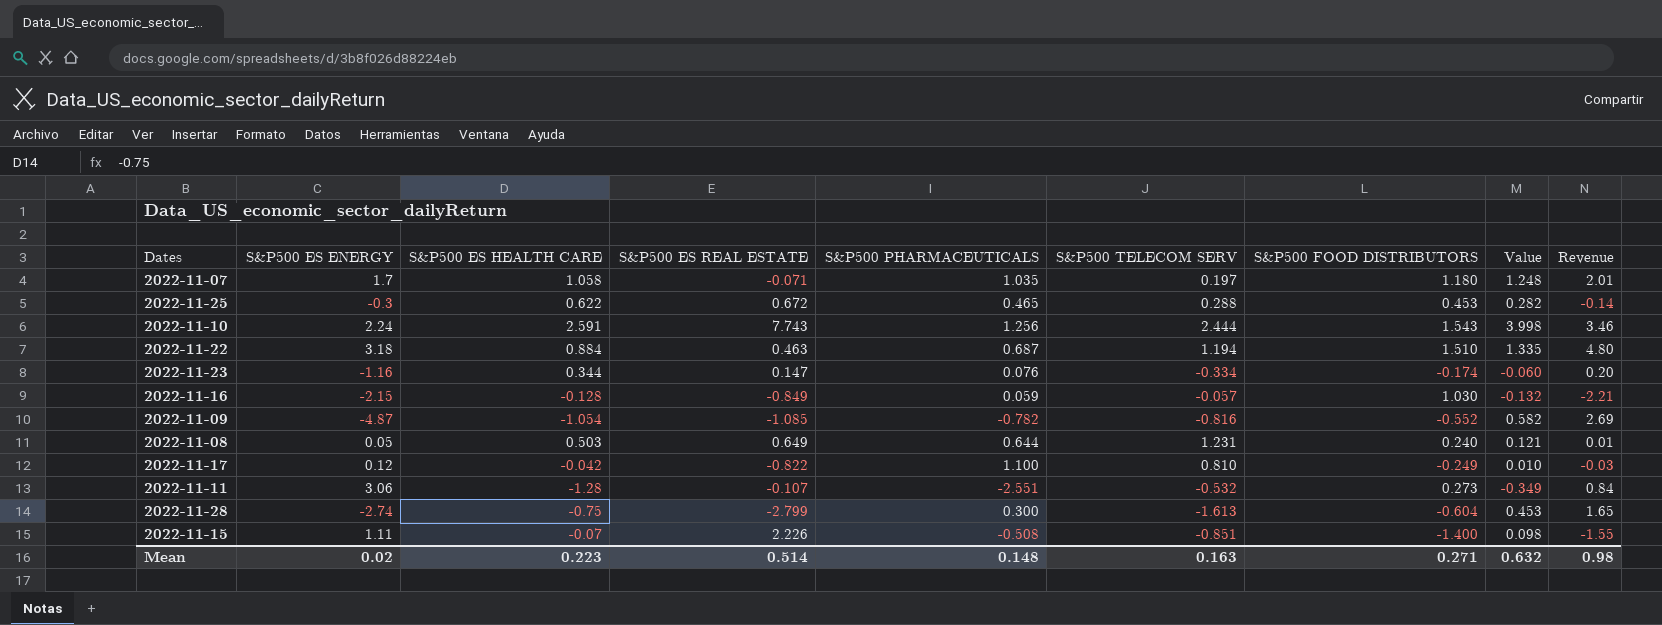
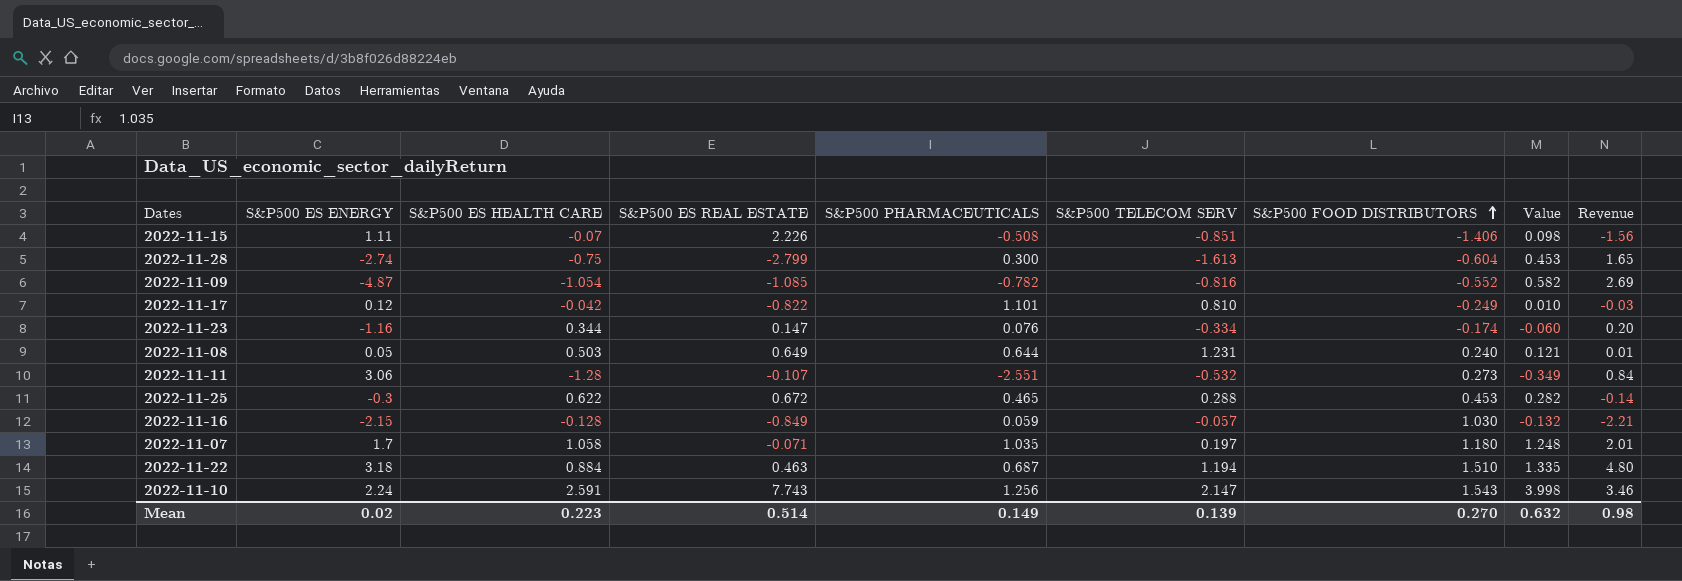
row order: none -> S&P500 FOOD DISTRIBUTORS ascending
2022-11-15 | S&P500 FOOD DISTRIBUTORS: -1.400 -> -1.406
2022-11-15 | Revenue: -1.55 -> -1.56
2022-11-17 | S&P500 PHARMACEUTICALS: 1.100 -> 1.101
2022-11-10 | S&P500 TELECOM SERV: 2.444 -> 2.147
Mean | S&P500 PHARMACEUTICALS: 0.148 -> 0.149
Mean | S&P500 TELECOM SERV: 0.163 -> 0.139
Mean | S&P500 FOOD DISTRIBUTORS: 0.271 -> 0.270

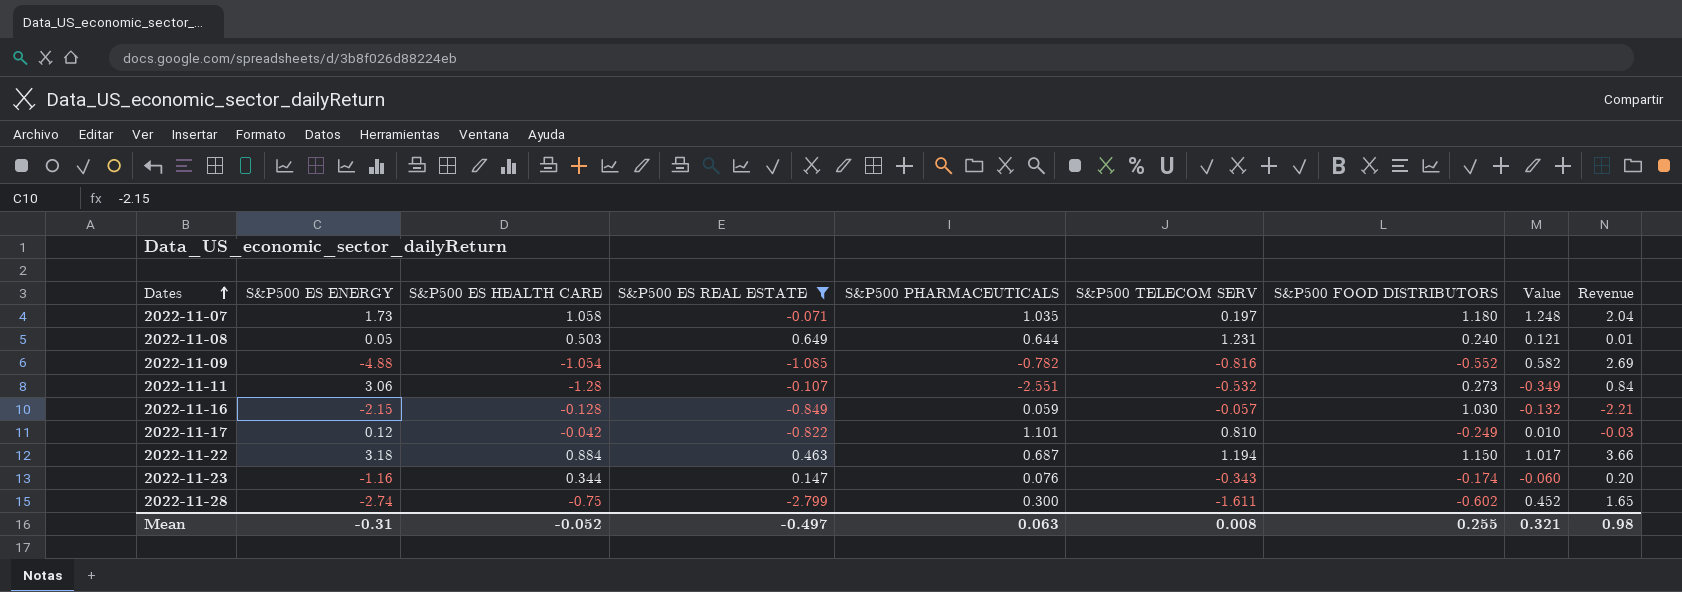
filter: none -> S&P500 ES REAL ESTATE <= 0.649
row order: S&P500 FOOD DISTRIBUTORS ascending -> Dates ascending
2022-11-07 | S&P500 ES ENERGY: 1.7 -> 1.73
2022-11-07 | Revenue: 2.01 -> 2.04
2022-11-09 | S&P500 ES ENERGY: -4.87 -> -4.88
2022-11-22 | S&P500 FOOD DISTRIBUTORS: 1.510 -> 1.150
2022-11-22 | Value: 1.335 -> 1.017
2022-11-22 | Revenue: 4.80 -> 3.66
2022-11-23 | S&P500 TELECOM SERV: -0.334 -> -0.343
2022-11-28 | S&P500 TELECOM SERV: -1.613 -> -1.611
2022-11-28 | S&P500 FOOD DISTRIBUTORS: -0.604 -> -0.602
2022-11-28 | Value: 0.453 -> 0.452
Mean | S&P500 ES ENERGY: 0.02 -> -0.31
Mean | S&P500 ES HEALTH CARE: 0.223 -> -0.052
Mean | S&P500 ES REAL ESTATE: 0.514 -> -0.497
Mean | S&P500 PHARMACEUTICALS: 0.149 -> 0.063
Mean | S&P500 TELECOM SERV: 0.139 -> 0.008
Mean | S&P500 FOOD DISTRIBUTORS: 0.270 -> 0.255
Mean | Value: 0.632 -> 0.321

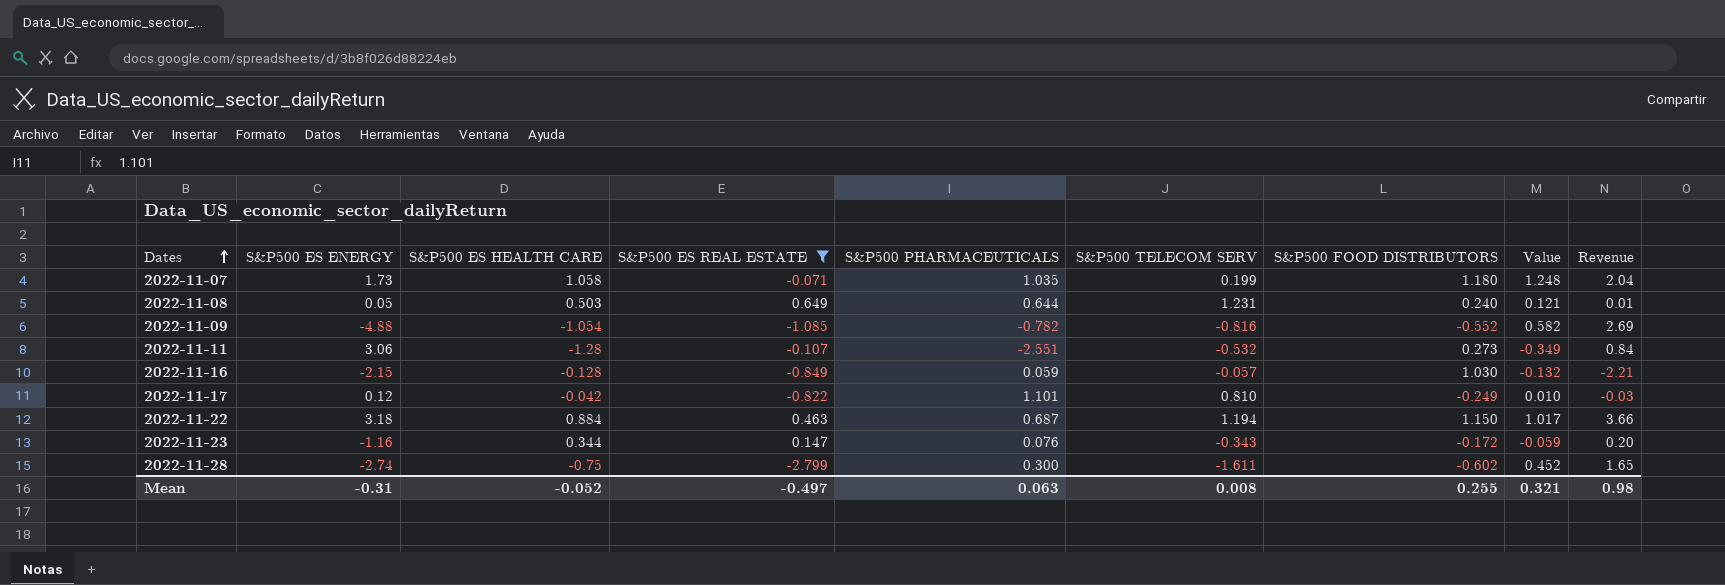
2022-11-07 | S&P500 TELECOM SERV: 0.197 -> 0.199
2022-11-23 | S&P500 FOOD DISTRIBUTORS: -0.174 -> -0.172
2022-11-23 | Value: -0.060 -> -0.059

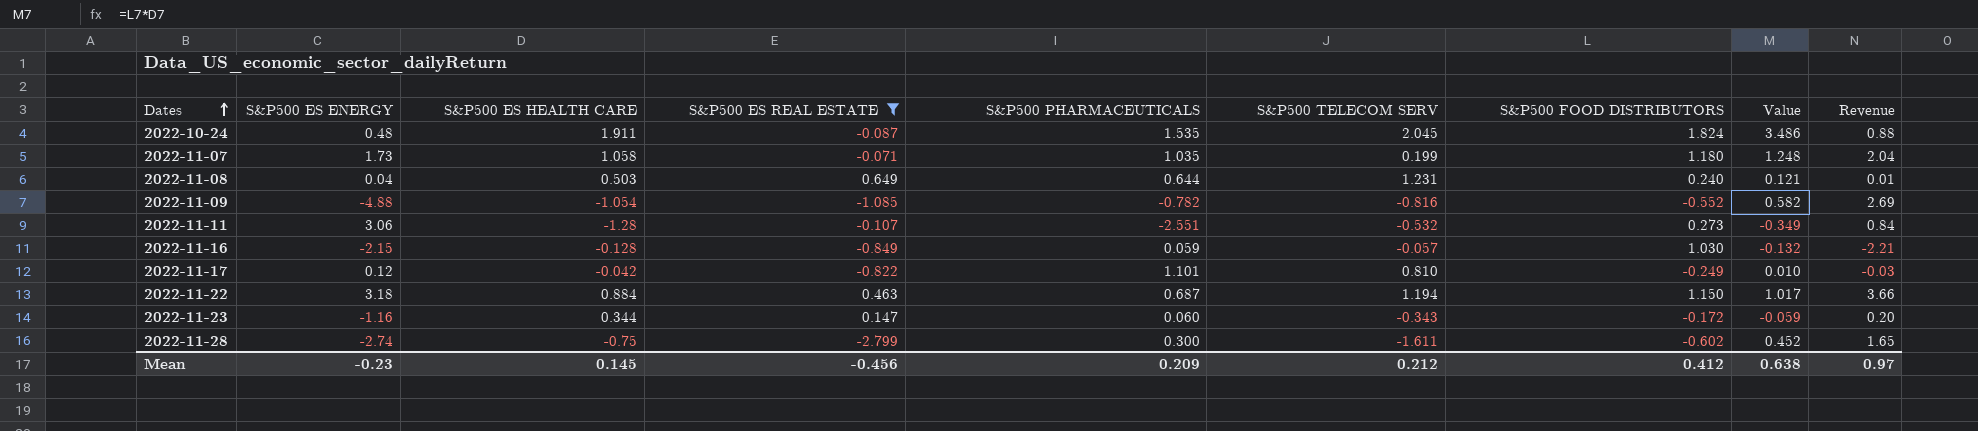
row 2022-10-24: none -> 0.48 | 1.911 | -0.087 | 1.535 | 2.045 | 1.824 | 3.486 | 0.88
2022-11-08 | S&P500 ES ENERGY: 0.05 -> 0.04
2022-11-23 | S&P500 PHARMACEUTICALS: 0.076 -> 0.060
Mean | S&P500 ES ENERGY: -0.31 -> -0.23
Mean | S&P500 ES HEALTH CARE: -0.052 -> 0.145
Mean | S&P500 ES REAL ESTATE: -0.497 -> -0.456
Mean | S&P500 PHARMACEUTICALS: 0.063 -> 0.209
Mean | S&P500 TELECOM SERV: 0.008 -> 0.212
Mean | S&P500 FOOD DISTRIBUTORS: 0.255 -> 0.412
Mean | Value: 0.321 -> 0.638
Mean | Revenue: 0.98 -> 0.97

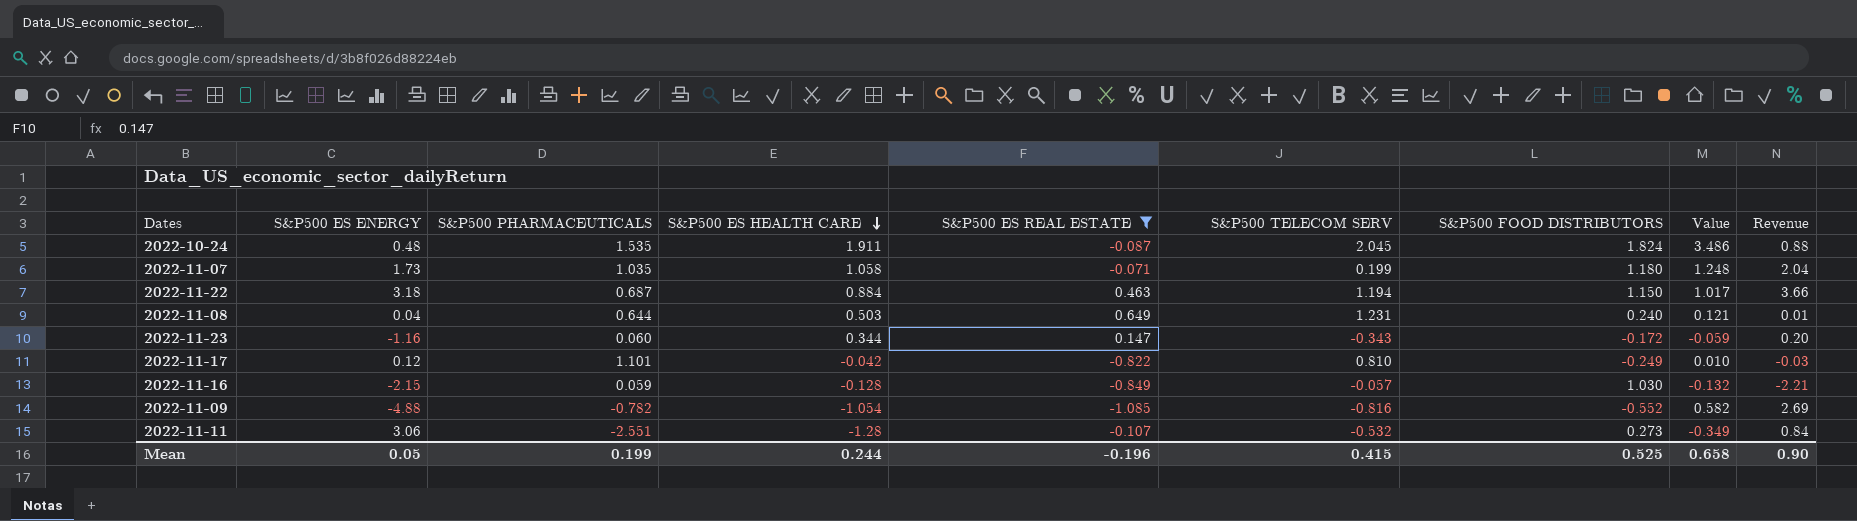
row order: Dates ascending -> S&P500 ES HEALTH CARE descending
column S&P500 PHARMACEUTICALS | position: 5 -> 3
row 2022-11-28: -2.74 | -0.75 | -2.799 | 0.300 | -1.611 | -0.602 | 0.452 | 1.65 -> none
Mean | S&P500 ES ENERGY: -0.23 -> 0.05
Mean | S&P500 PHARMACEUTICALS: 0.209 -> 0.199
Mean | S&P500 ES HEALTH CARE: 0.145 -> 0.244
Mean | S&P500 ES REAL ESTATE: -0.456 -> -0.196
Mean | S&P500 TELECOM SERV: 0.212 -> 0.415
Mean | S&P500 FOOD DISTRIBUTORS: 0.412 -> 0.525
Mean | Value: 0.638 -> 0.658
Mean | Revenue: 0.97 -> 0.90

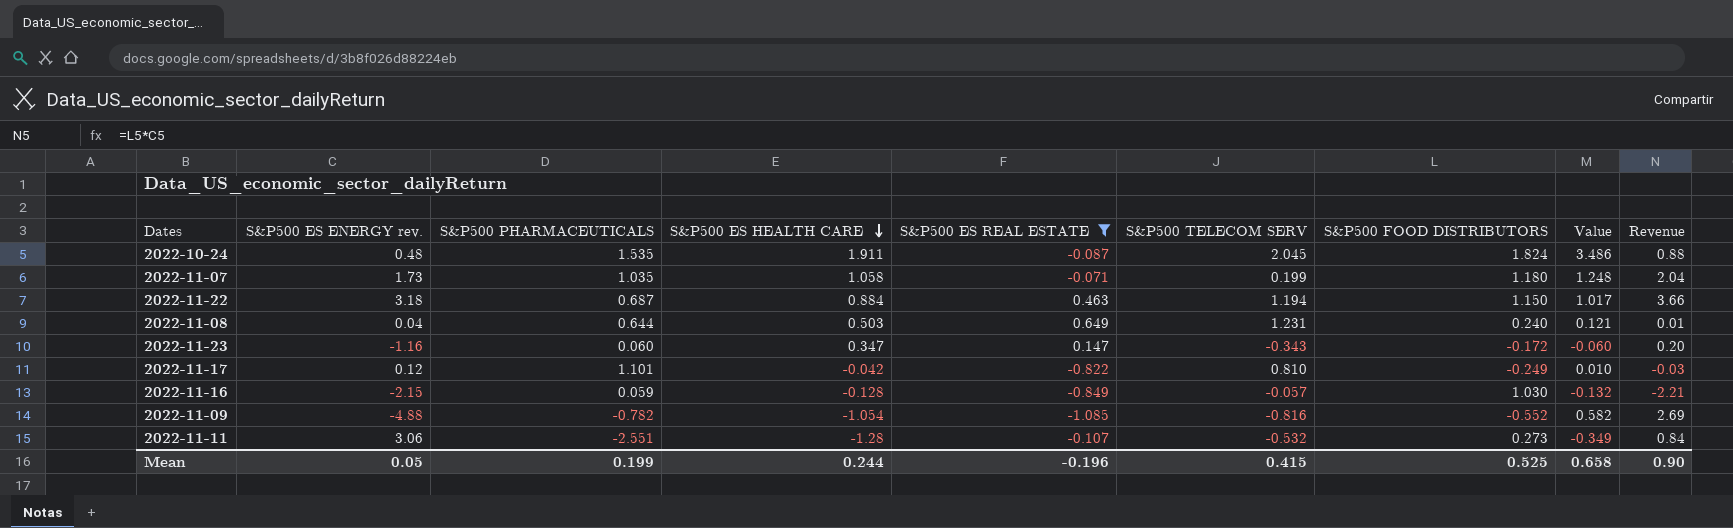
column name: S&P500 ES ENERGY -> S&P500 ES ENERGY rev.
2022-11-23 | S&P500 ES HEALTH CARE: 0.344 -> 0.347
2022-11-23 | Value: -0.059 -> -0.060

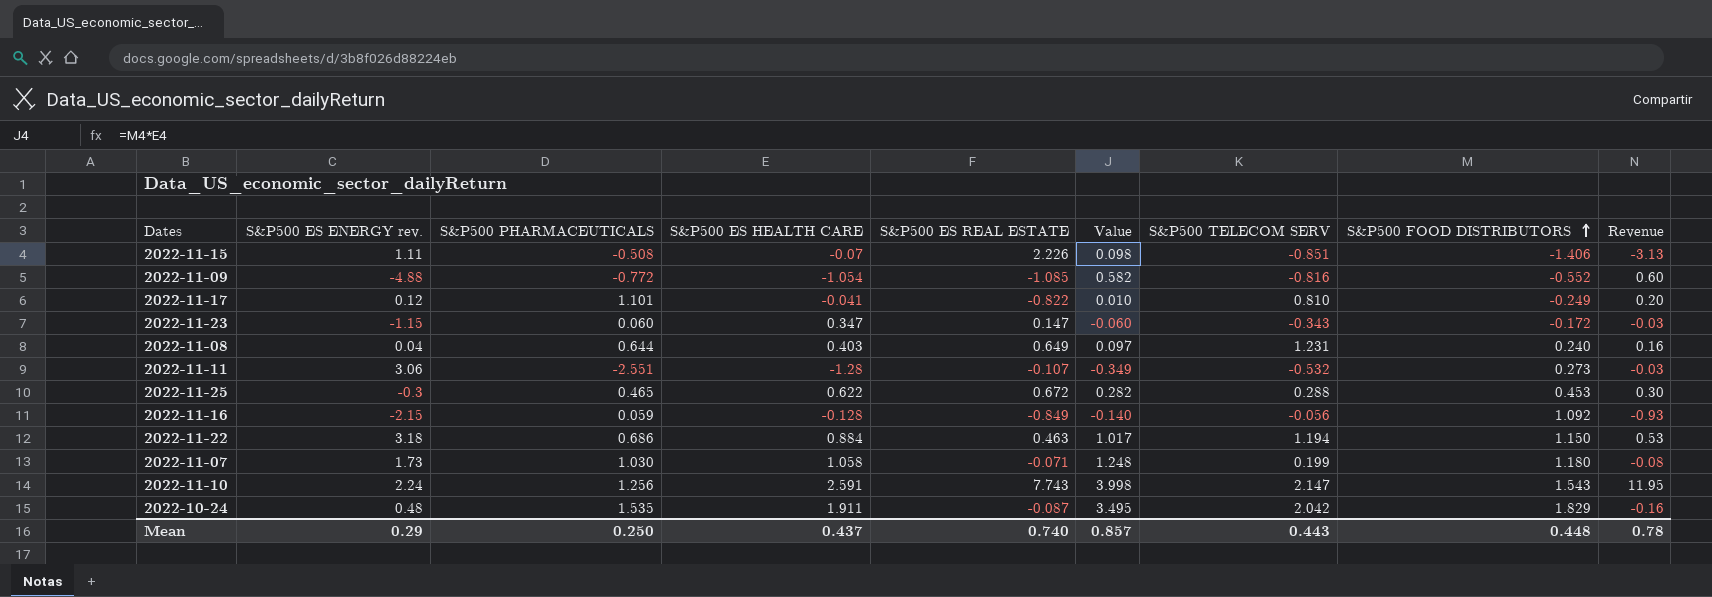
filter: S&P500 ES REAL ESTATE <= 0.649 -> none
row order: S&P500 ES HEALTH CARE descending -> S&P500 FOOD DISTRIBUTORS ascending
column Value | position: 8 -> 6
column Revenue | formula: [S&P500 ES ENERGY rev.] * [S&P500 FOOD DISTRIBUTORS] -> [S&P500 ES REAL ESTATE] * [S&P500 FOOD DISTRIBUTORS]
2022-11-09 | S&P500 PHARMACEUTICALS: -0.782 -> -0.772
2022-11-17 | S&P500 ES HEALTH CARE: -0.042 -> -0.041
2022-11-23 | S&P500 ES ENERGY rev.: -1.16 -> -1.15
2022-11-08 | S&P500 ES HEALTH CARE: 0.503 -> 0.403
2022-11-08 | Value: 0.121 -> 0.097
2022-11-16 | Value: -0.132 -> -0.140
2022-11-16 | S&P500 TELECOM SERV: -0.057 -> -0.056
2022-11-16 | S&P500 FOOD DISTRIBUTORS: 1.030 -> 1.092
2022-11-22 | S&P500 PHARMACEUTICALS: 0.687 -> 0.686
2022-11-07 | S&P500 PHARMACEUTICALS: 1.035 -> 1.030
2022-10-24 | Value: 3.486 -> 3.495
2022-10-24 | S&P500 TELECOM SERV: 2.045 -> 2.042
2022-10-24 | S&P500 FOOD DISTRIBUTORS: 1.824 -> 1.829
Mean | S&P500 ES ENERGY rev.: 0.05 -> 0.29
Mean | S&P500 PHARMACEUTICALS: 0.199 -> 0.250
Mean | S&P500 ES HEALTH CARE: 0.244 -> 0.437
Mean | S&P500 ES REAL ESTATE: -0.196 -> 0.740
Mean | Value: 0.658 -> 0.857
Mean | S&P500 TELECOM SERV: 0.415 -> 0.443
Mean | S&P500 FOOD DISTRIBUTORS: 0.525 -> 0.448
Mean | Revenue: 0.90 -> 0.78

